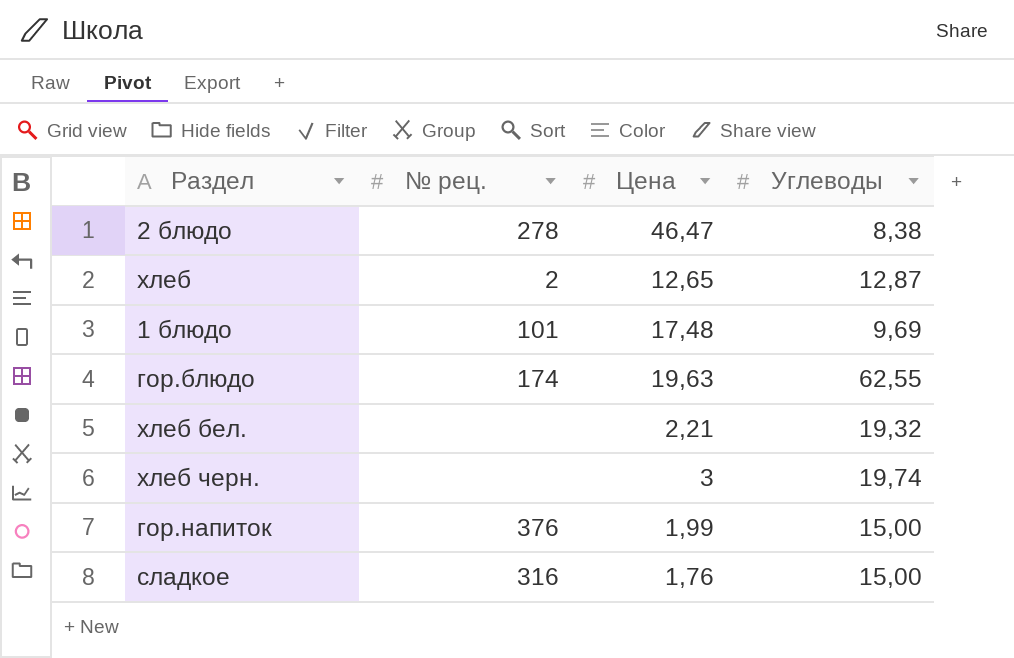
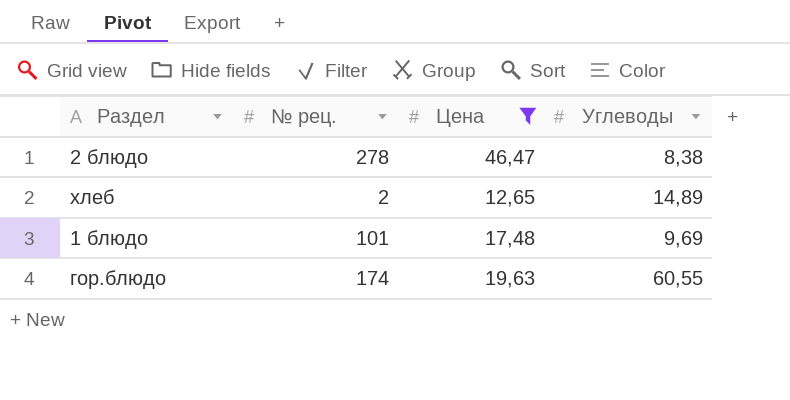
filter: none -> Цена >= 12,65
хлеб | Углеводы: 12,87 -> 14,89
гор.блюдо | Углеводы: 62,55 -> 60,55

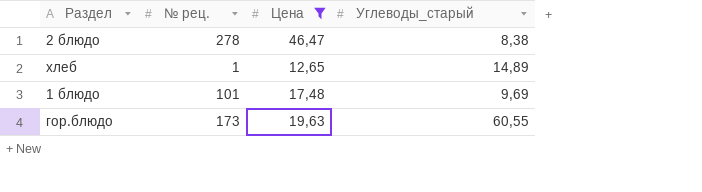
column name: Углеводы -> Углеводы_старый
хлеб | № рец.: 2 -> 1
гор.блюдо | № рец.: 174 -> 173

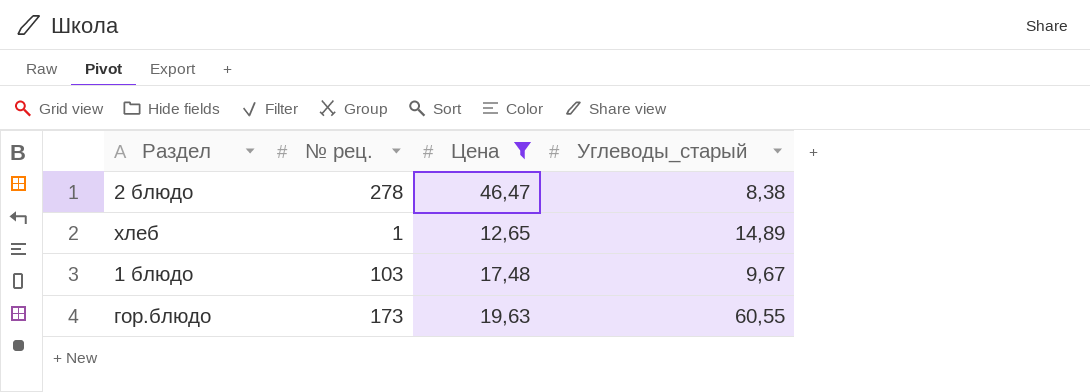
1 блюдо | № рец.: 101 -> 103
1 блюдо | Углеводы_старый: 9,69 -> 9,67

